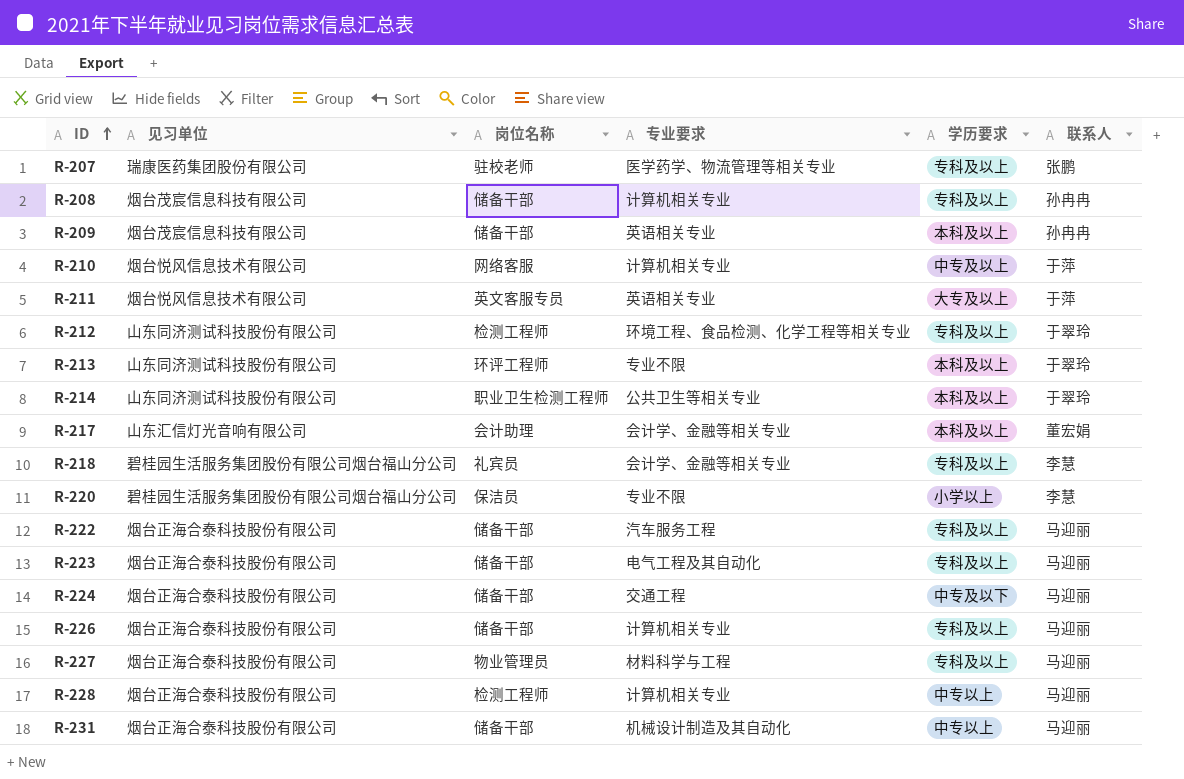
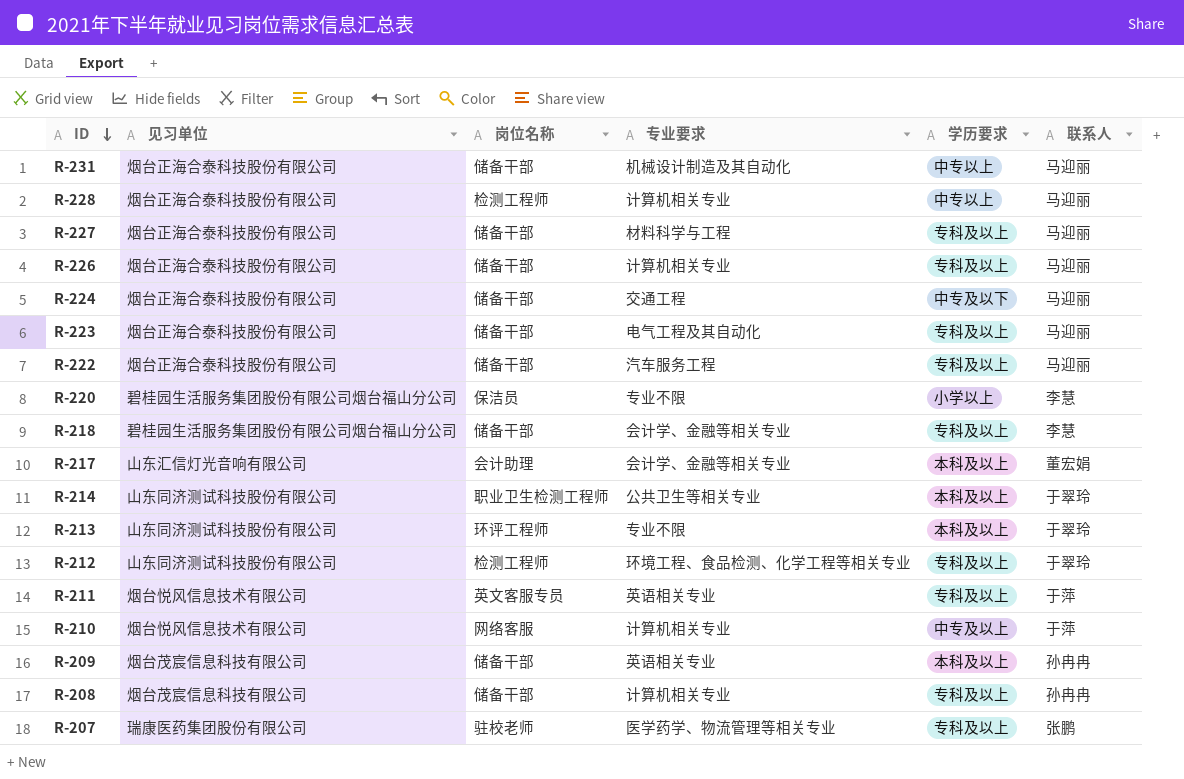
row order: ID ascending -> ID descending
R-227 | 岗位名称: 物业管理员 -> 储备干部
R-218 | 岗位名称: 礼宾员 -> 储备干部
R-211 | 学历要求: 大专及以上 -> 专科及以上

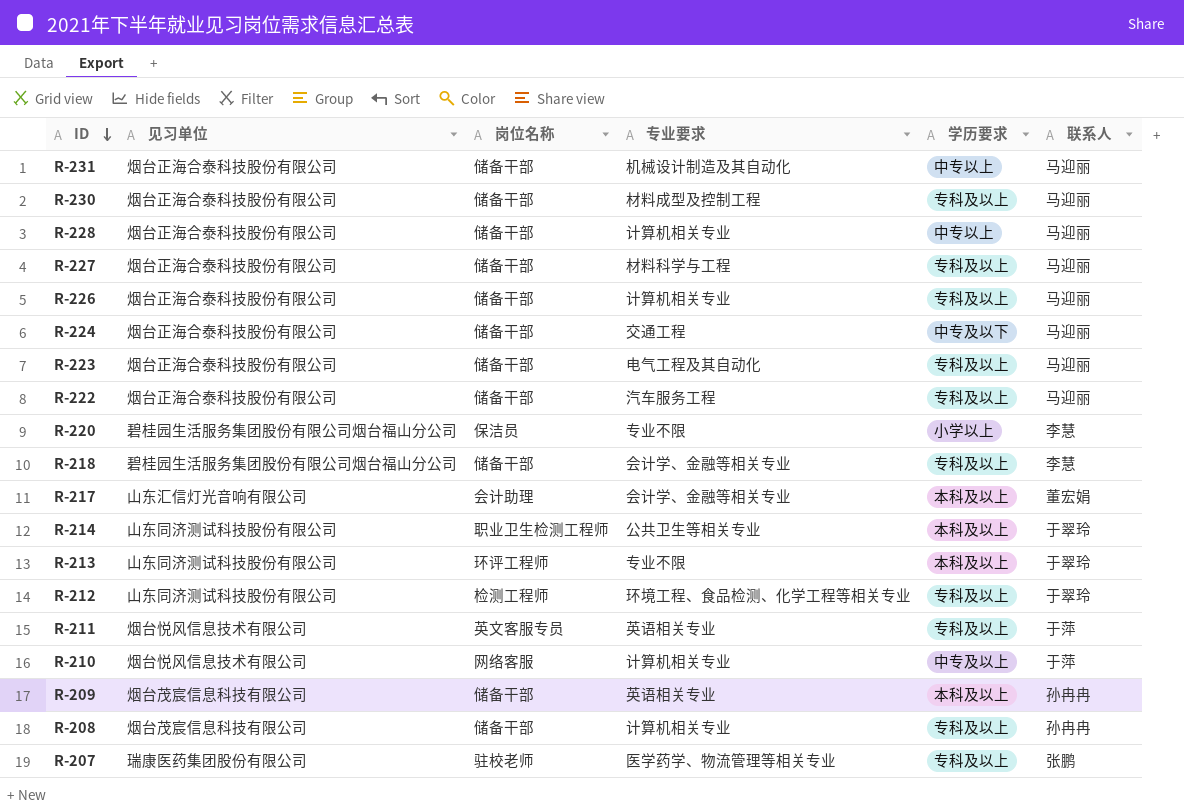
row R-230: none -> 烟台正海合泰科技股份有限公司 | 储备干部 | 材料成型及控制工程 | 专科及以上 | 马迎丽
R-228 | 岗位名称: 检测工程师 -> 储备干部

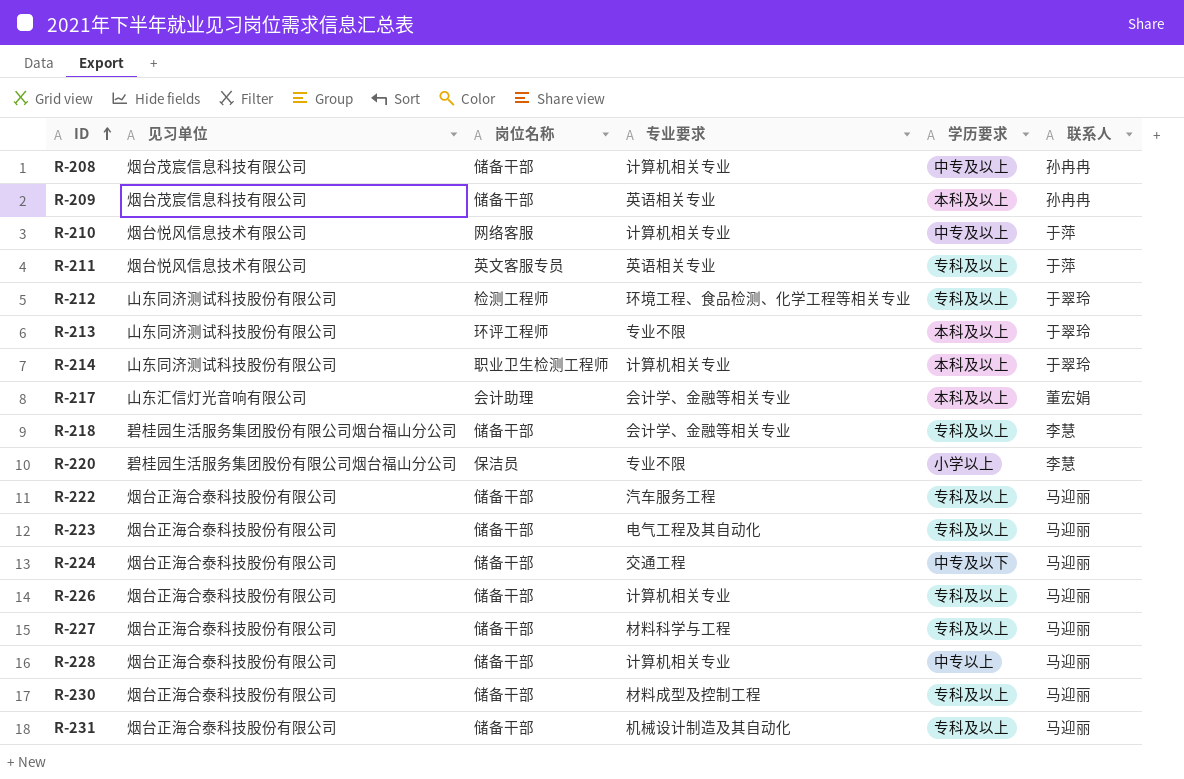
row order: ID descending -> ID ascending
row R-207: 瑞康医药集团股份有限公司 | 驻校老师 | 医学药学、物流管理等相关专业 | 专科及以上 | 张鹏 -> none
R-208 | 学历要求: 专科及以上 -> 中专及以上
R-214 | 专业要求: 公共卫生等相关专业 -> 计算机相关专业
R-231 | 学历要求: 中专以上 -> 专科及以上

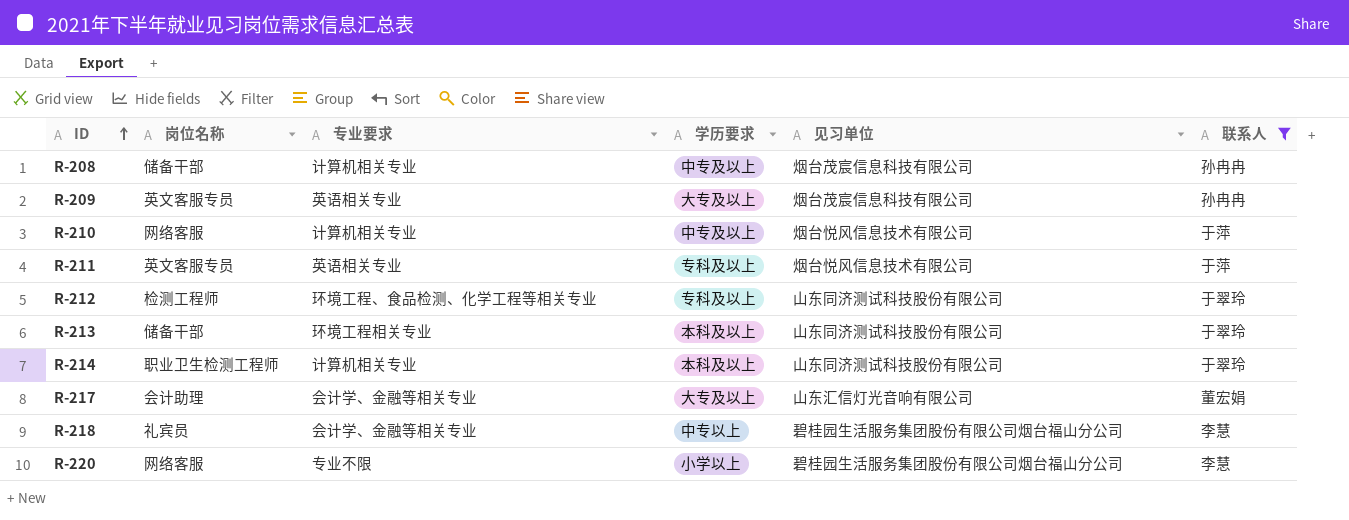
filter: none -> 联系人 != 马迎丽
column 见习单位 | position: 2 -> 5
R-209 | 岗位名称: 储备干部 -> 英文客服专员
R-209 | 学历要求: 本科及以上 -> 大专及以上
R-213 | 岗位名称: 环评工程师 -> 储备干部
R-213 | 专业要求: 专业不限 -> 环境工程相关专业
R-217 | 学历要求: 本科及以上 -> 大专及以上
R-218 | 岗位名称: 储备干部 -> 礼宾员
R-218 | 学历要求: 专科及以上 -> 中专以上
R-220 | 岗位名称: 保洁员 -> 网络客服

